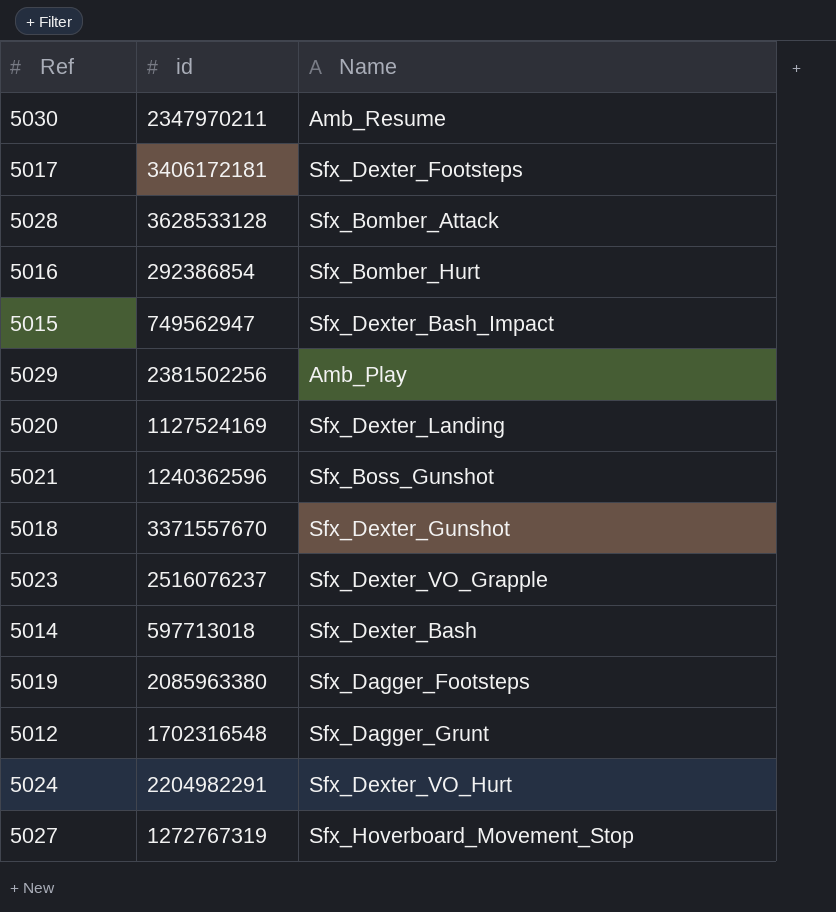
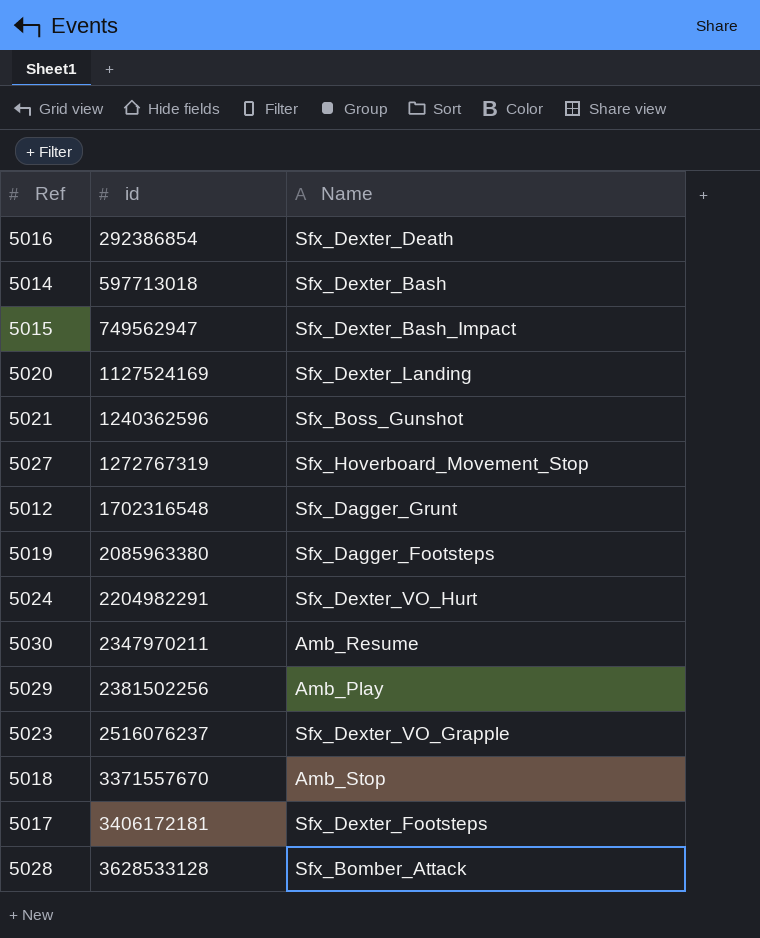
row order: none -> id ascending
5016 | Name: Sfx_Bomber_Hurt -> Sfx_Dexter_Death
5018 | Name: Sfx_Dexter_Gunshot -> Amb_Stop

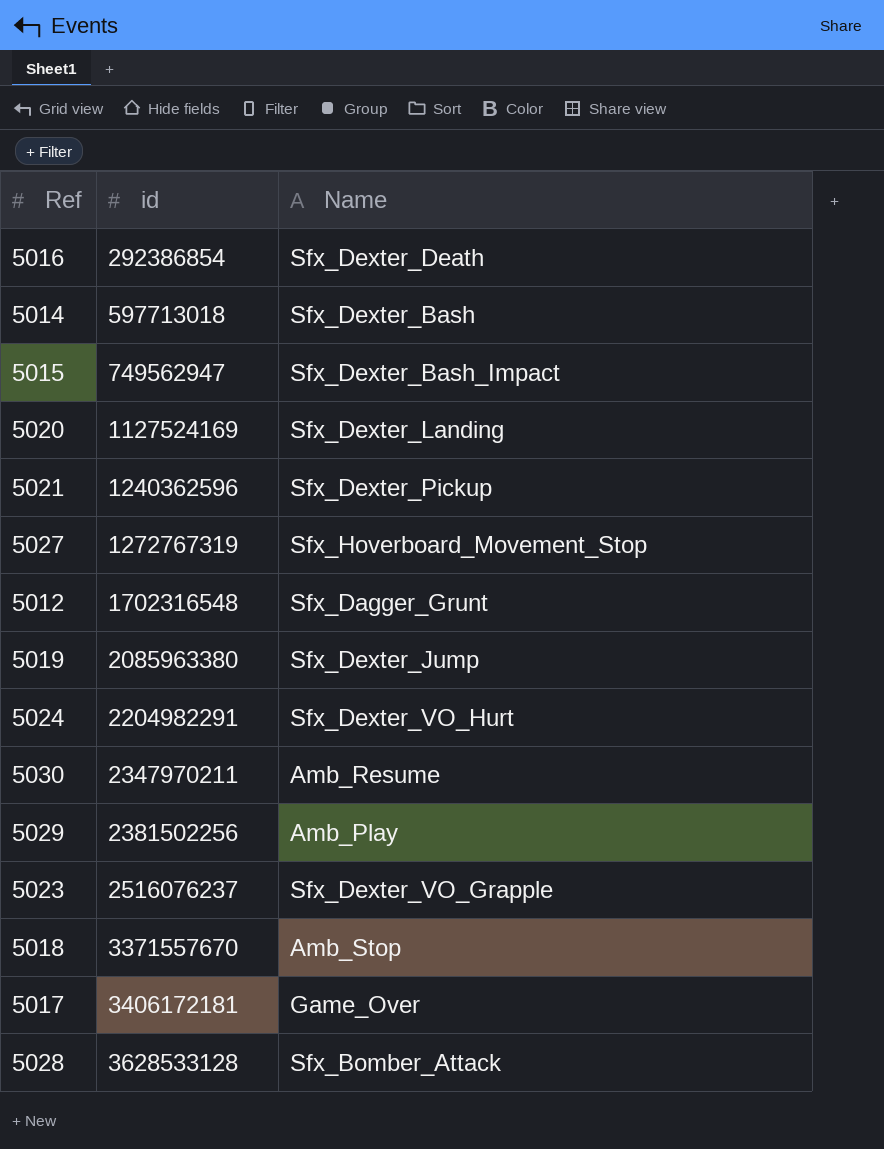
5021 | Name: Sfx_Boss_Gunshot -> Sfx_Dexter_Pickup
5019 | Name: Sfx_Dagger_Footsteps -> Sfx_Dexter_Jump
5017 | Name: Sfx_Dexter_Footsteps -> Game_Over

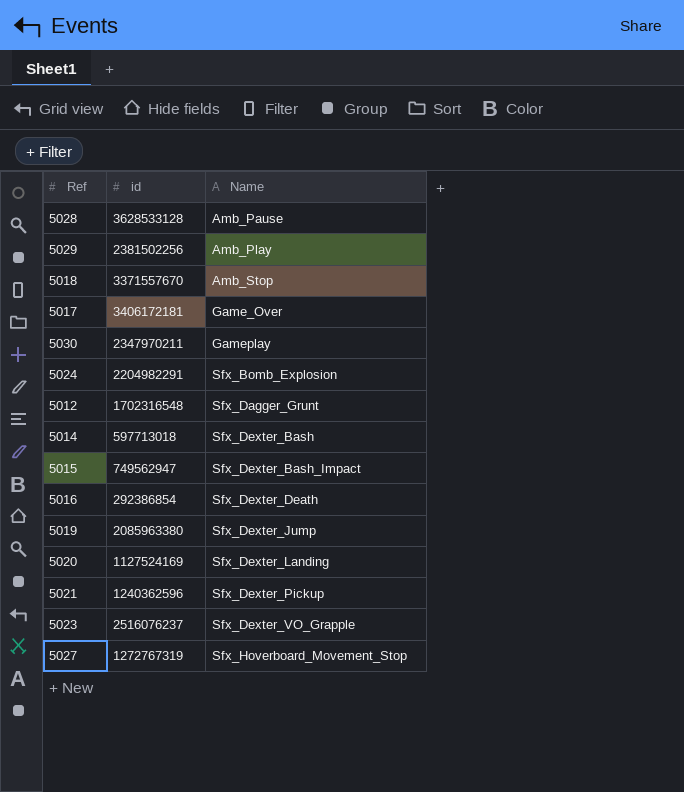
row order: id ascending -> Name ascending
5028 | Name: Sfx_Bomber_Attack -> Amb_Pause
5030 | Name: Amb_Resume -> Gameplay
5024 | Name: Sfx_Dexter_VO_Hurt -> Sfx_Bomb_Explosion

